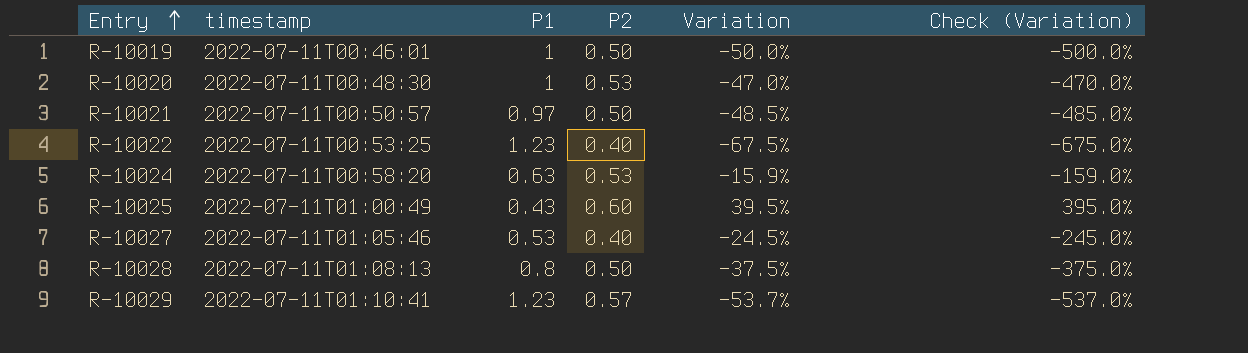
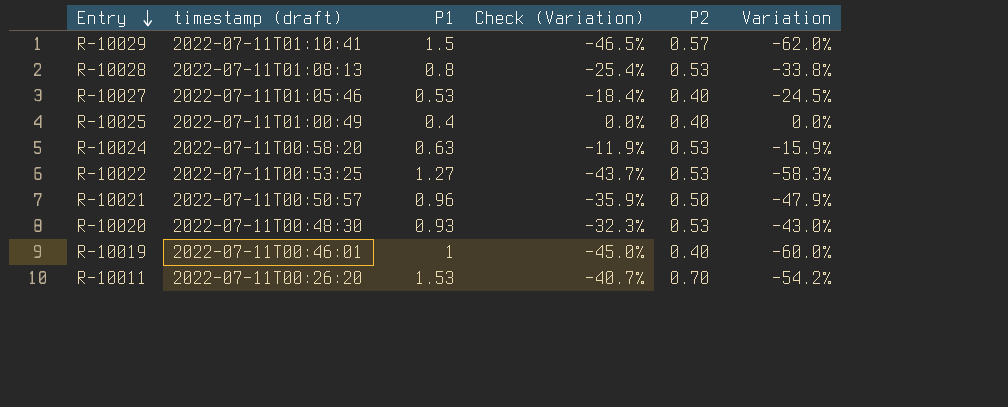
row order: Entry ascending -> Entry descending
column name: timestamp -> timestamp (draft)
column Check (Variation) | formula: [Variation] * 10 -> [Variation] * 0.75
column Check (Variation) | position: 6 -> 4
R-10029 | P1: 1.23 -> 1.5
R-10029 | Variation: -53.7% -> -62.0%
R-10028 | P2: 0.50 -> 0.53
R-10028 | Variation: -37.5% -> -33.8%
R-10025 | P1: 0.43 -> 0.4
R-10025 | P2: 0.60 -> 0.40
R-10025 | Variation: 39.5% -> 0.0%
R-10022 | P1: 1.23 -> 1.27
R-10022 | P2: 0.40 -> 0.53
R-10022 | Variation: -67.5% -> -58.3%
R-10021 | P1: 0.97 -> 0.96
R-10021 | Variation: -48.5% -> -47.9%
R-10020 | P1: 1 -> 0.93
R-10020 | Variation: -47.0% -> -43.0%
R-10019 | P2: 0.50 -> 0.40
R-10019 | Variation: -50.0% -> -60.0%
row R-10011: none -> 2022-07-11T00:26:20 | 1.53 | -40.7% | 0.70 | -54.2%

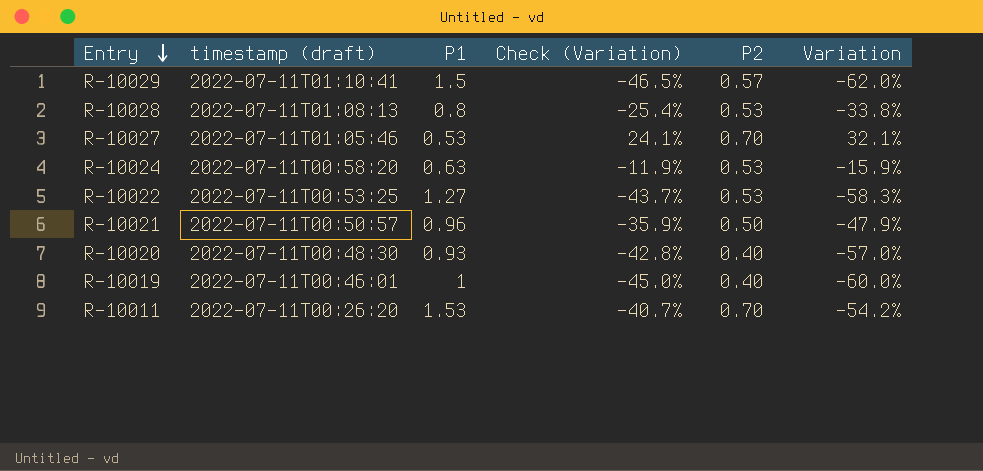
row R-10025: 2022-07-11T01:00:49 | 0.4 | 0.0% | 0.40 | 0.0% -> none
R-10027 | Check (Variation): -18.4% -> 24.1%
R-10027 | P2: 0.40 -> 0.70
R-10027 | Variation: -24.5% -> 32.1%
R-10020 | Check (Variation): -32.3% -> -42.8%
R-10020 | P2: 0.53 -> 0.40
R-10020 | Variation: -43.0% -> -57.0%

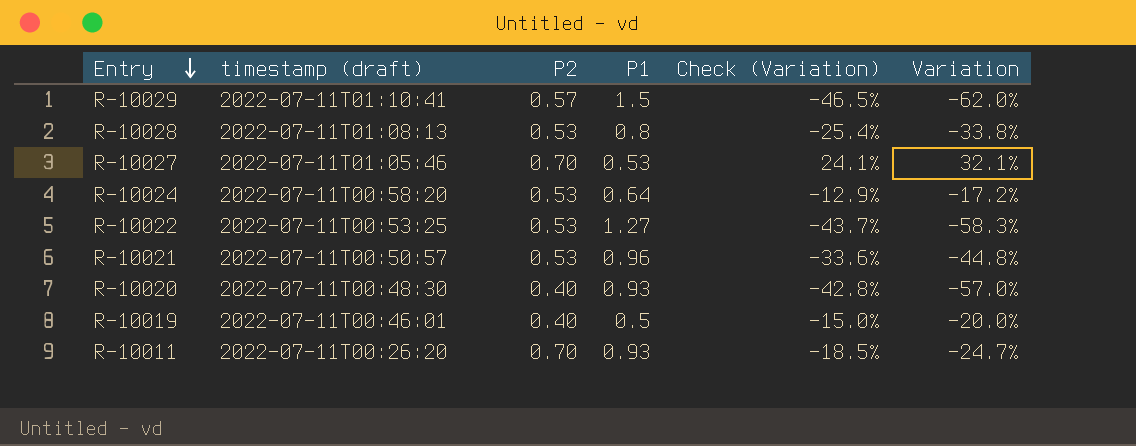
column P2 | position: 5 -> 3
R-10024 | P1: 0.63 -> 0.64
R-10024 | Check (Variation): -11.9% -> -12.9%
R-10024 | Variation: -15.9% -> -17.2%
R-10021 | P2: 0.50 -> 0.53
R-10021 | Check (Variation): -35.9% -> -33.6%
R-10021 | Variation: -47.9% -> -44.8%
R-10019 | P1: 1 -> 0.5
R-10019 | Check (Variation): -45.0% -> -15.0%
R-10019 | Variation: -60.0% -> -20.0%
R-10011 | P1: 1.53 -> 0.93
R-10011 | Check (Variation): -40.7% -> -18.5%
R-10011 | Variation: -54.2% -> -24.7%

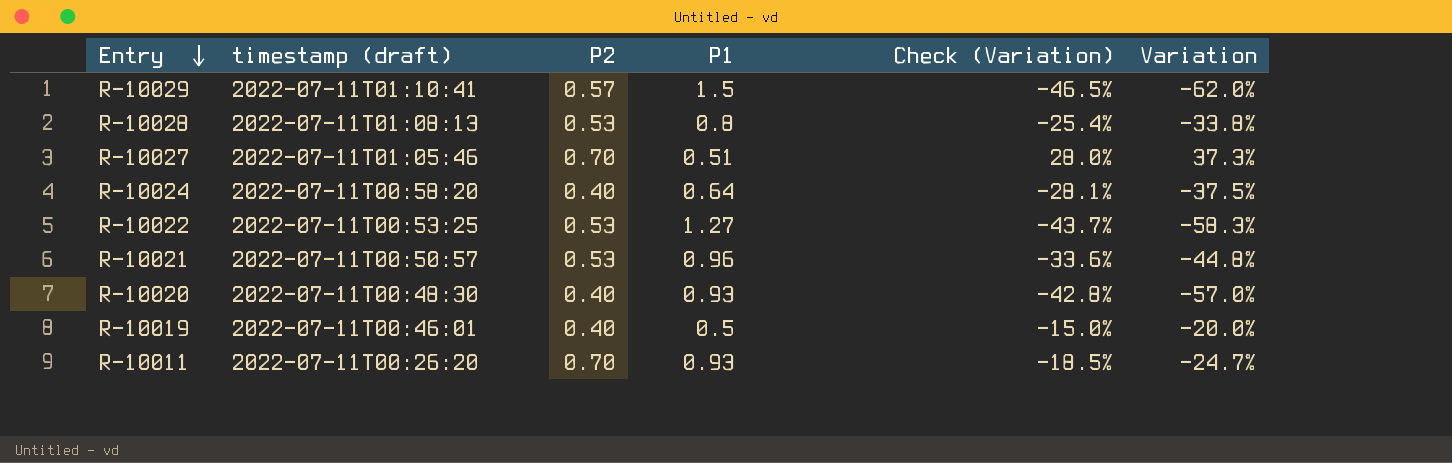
R-10027 | P1: 0.53 -> 0.51
R-10027 | Check (Variation): 24.1% -> 28.0%
R-10027 | Variation: 32.1% -> 37.3%
R-10024 | P2: 0.53 -> 0.40
R-10024 | Check (Variation): -12.9% -> -28.1%
R-10024 | Variation: -17.2% -> -37.5%

